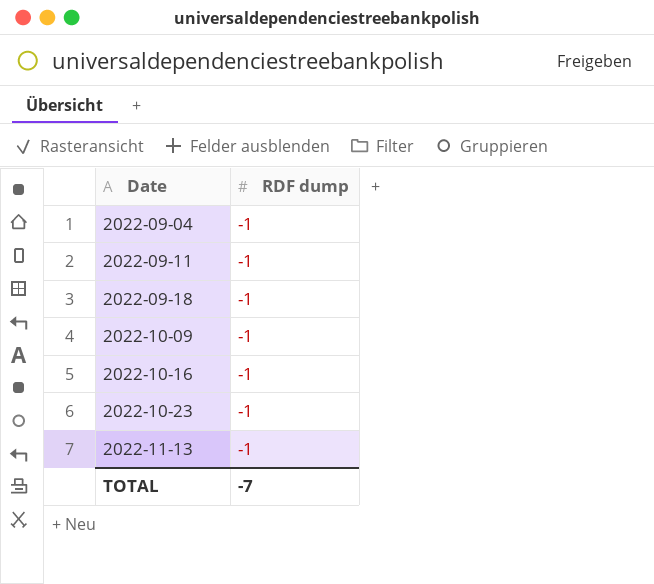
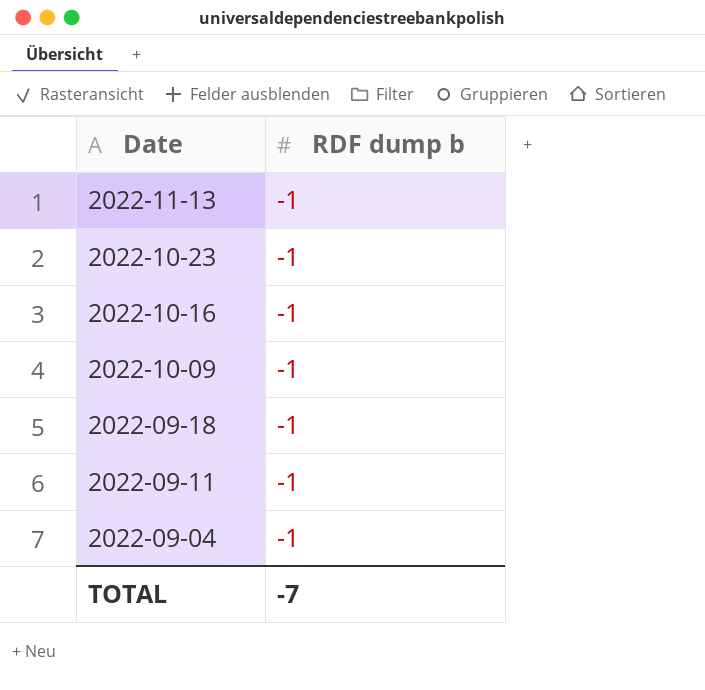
row order: Date ascending -> Date descending
column name: RDF dump -> RDF dump b

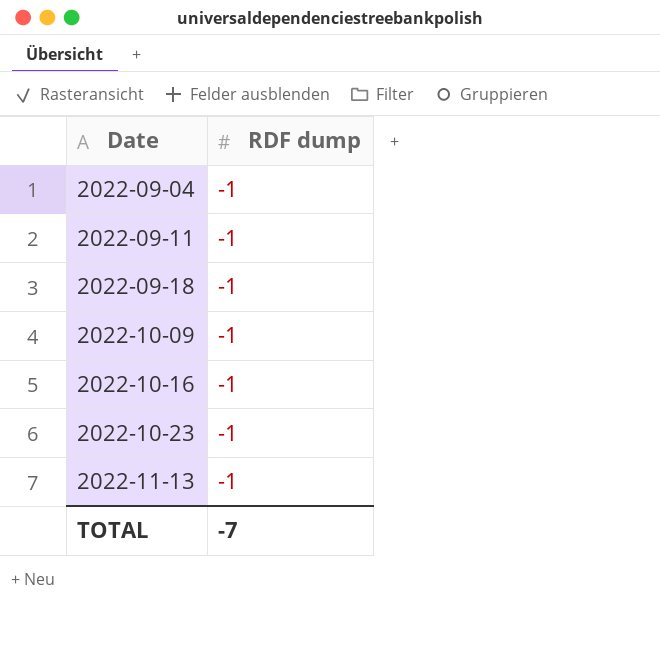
row order: Date descending -> Date ascending
column name: RDF dump b -> RDF dump

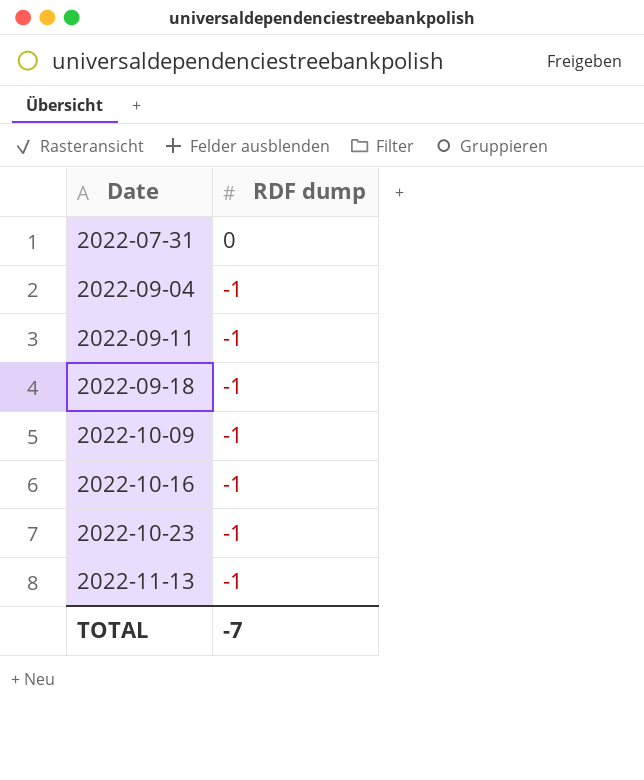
row 2022-07-31: none -> 0

